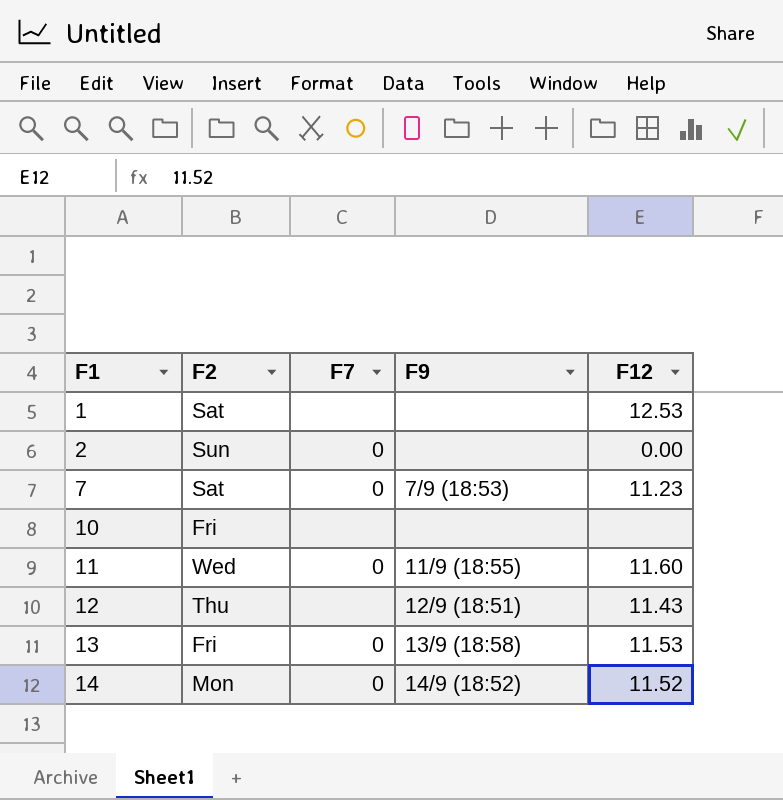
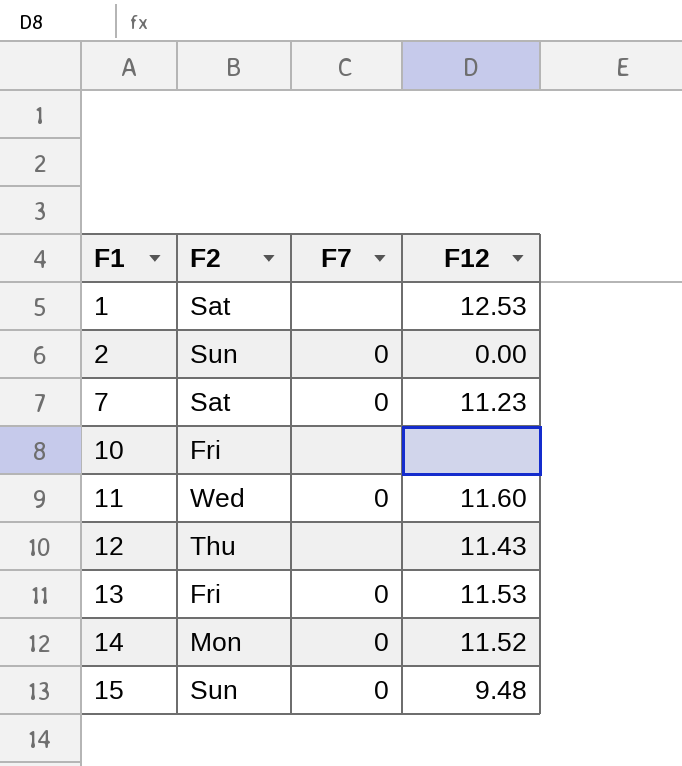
column F9 | position: 4 -> none
row 15: none -> Sun | 0 | 9.48

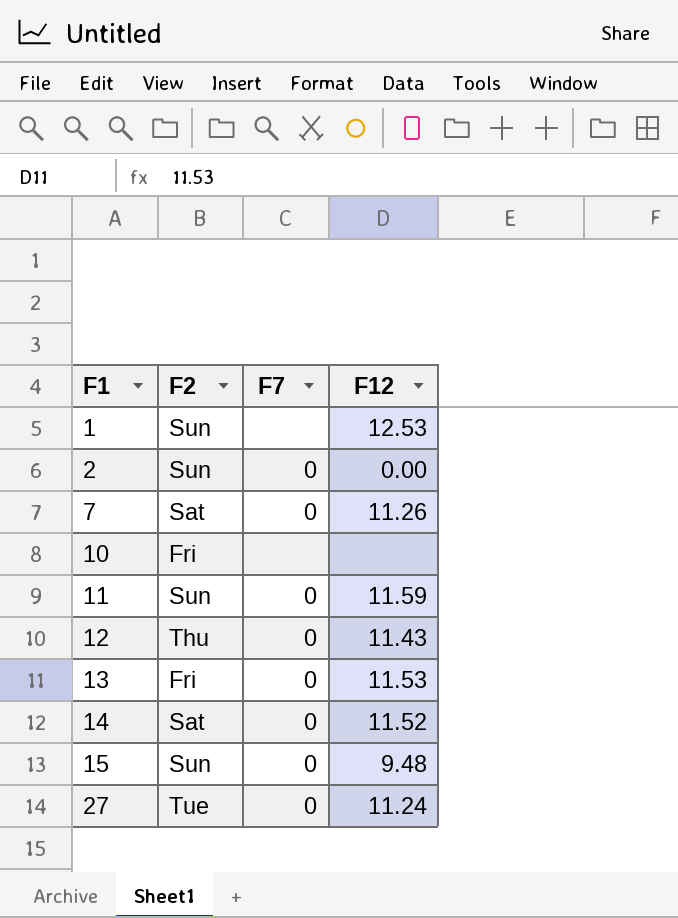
1 | F2: Sat -> Sun
7 | F12: 11.23 -> 11.26
11 | F2: Wed -> Sun
11 | F12: 11.60 -> 11.59
12 | F7: none -> 0
14 | F2: Mon -> Sat
row 27: none -> Tue | 0 | 11.24

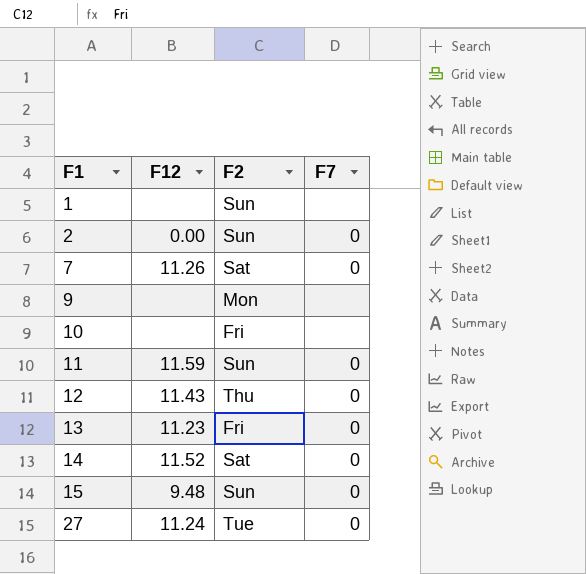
column F12 | position: 4 -> 2
1 | F12: 12.53 -> none
row 9: none -> none | Mon | none
13 | F12: 11.53 -> 11.23

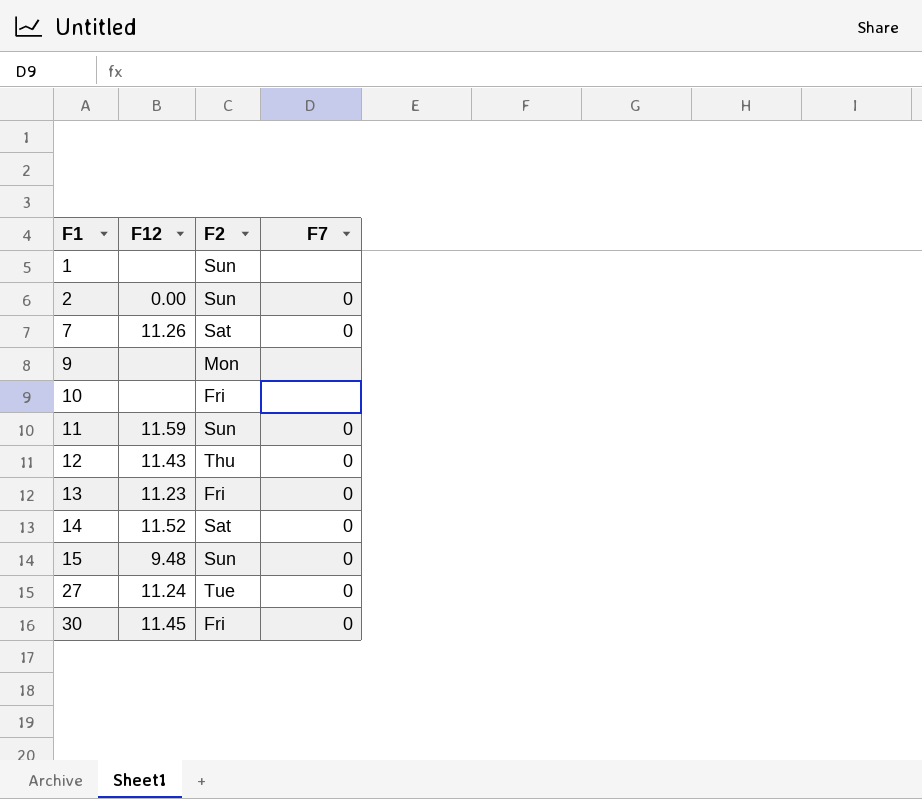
row 30: none -> 11.45 | Fri | 0

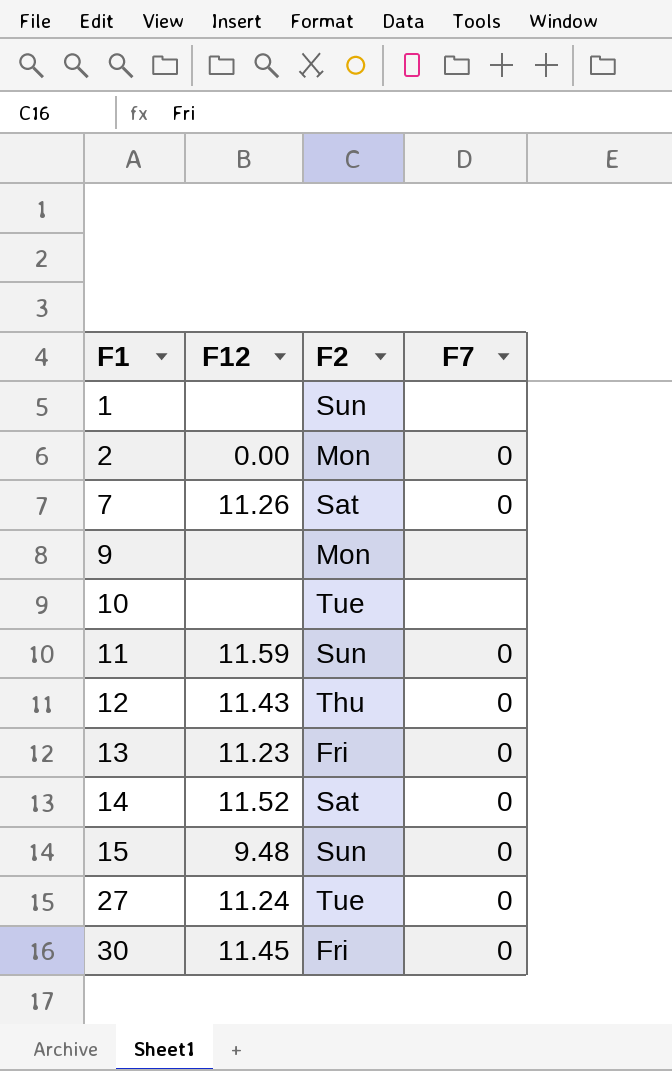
2 | F2: Sun -> Mon
10 | F2: Fri -> Tue

